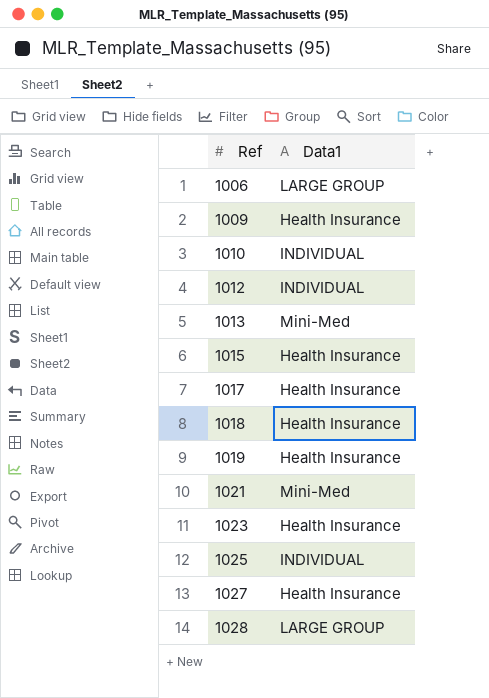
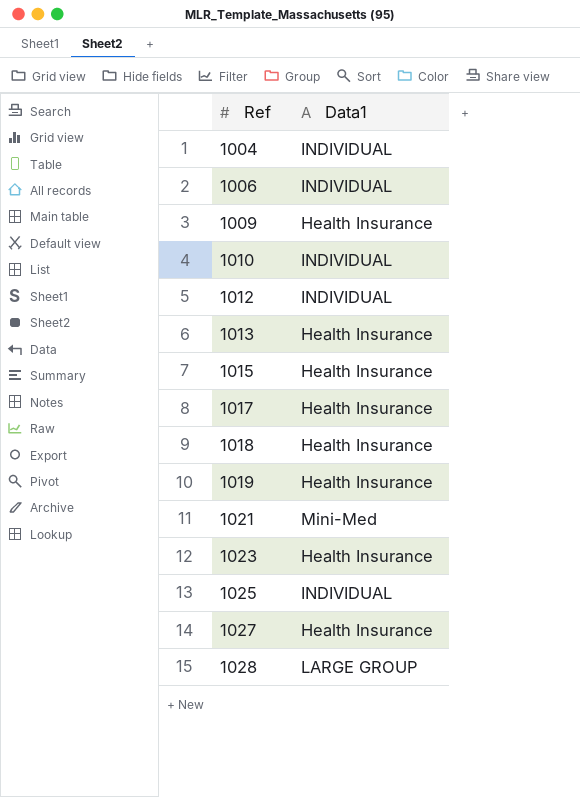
row 1004: none -> INDIVIDUAL
1006 | Data1: LARGE GROUP -> INDIVIDUAL
1013 | Data1: Mini-Med -> Health Insurance

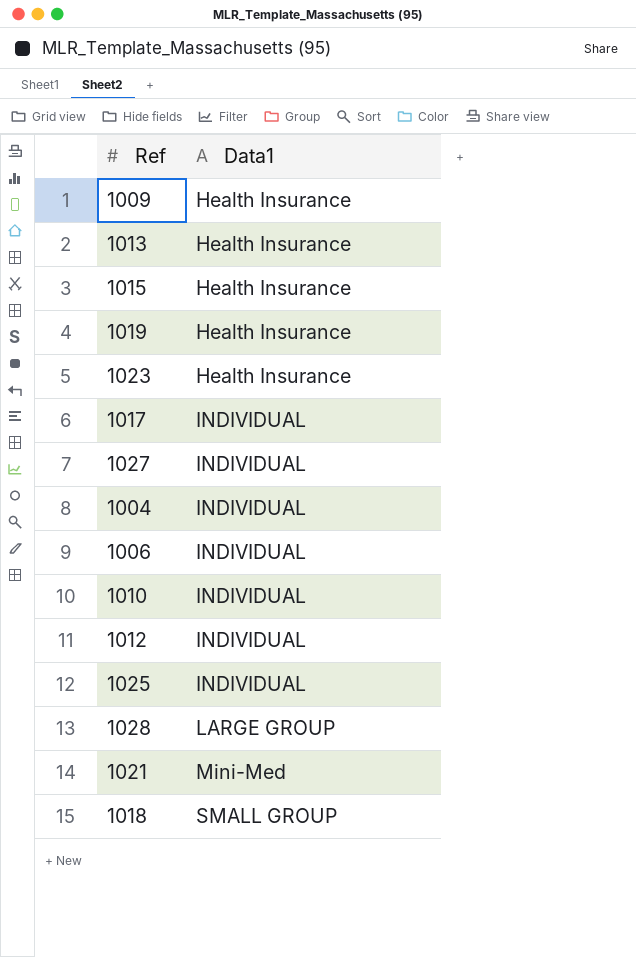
row order: Ref ascending -> Data1 ascending
1017 | Data1: Health Insurance -> INDIVIDUAL
1027 | Data1: Health Insurance -> INDIVIDUAL
1018 | Data1: Health Insurance -> SMALL GROUP

